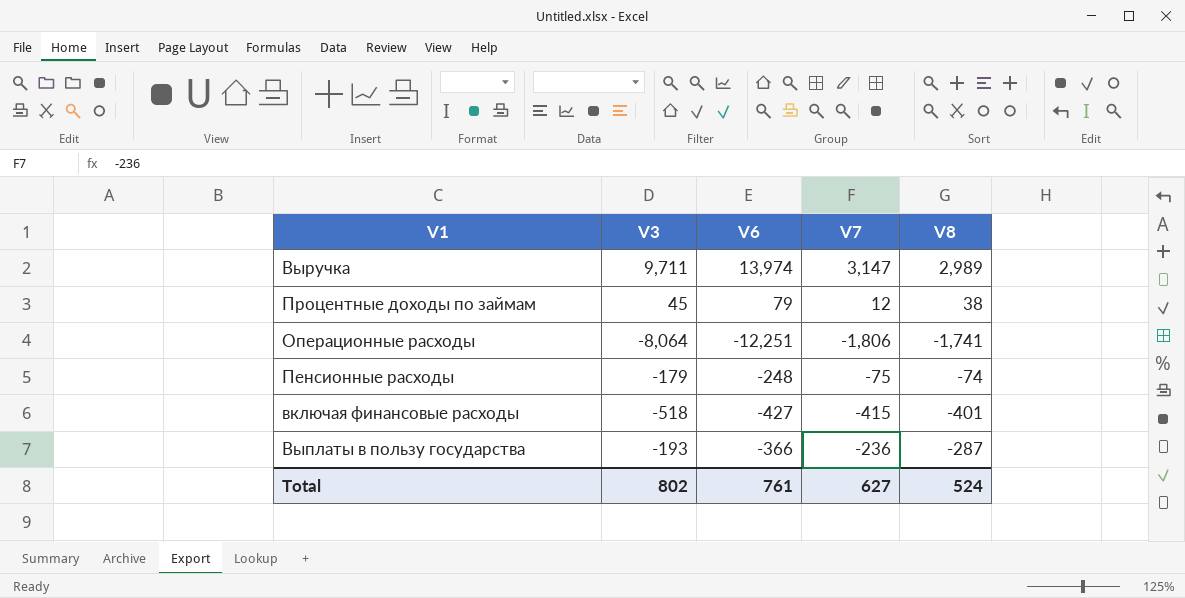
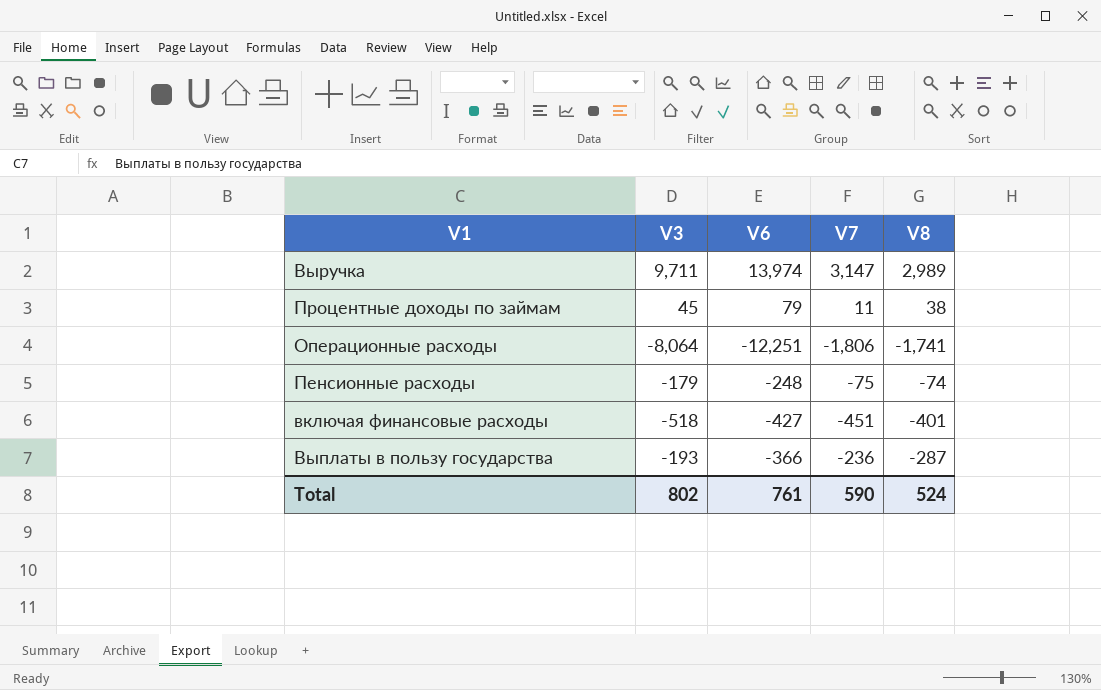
Процентные доходы по займам | V7: 12 -> 11
включая финансовые расходы | V7: -415 -> -451
Total | V7: 627 -> 590

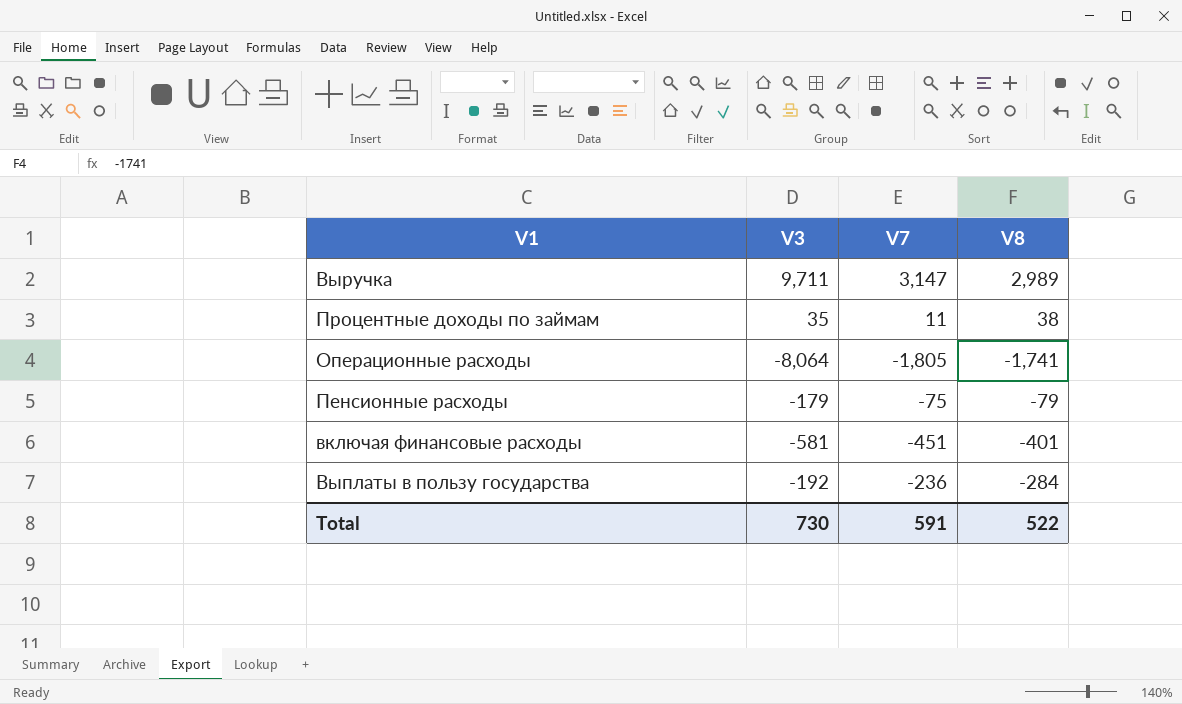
column V6 | position: 3 -> none
Процентные доходы по займам | V3: 45 -> 35
Операционные расходы | V7: -1,806 -> -1,805
Пенсионные расходы | V8: -74 -> -79
включая финансовые расходы | V3: -518 -> -581
Выплаты в пользу государства | V3: -193 -> -192
Выплаты в пользу государства | V8: -287 -> -284
Total | V3: 802 -> 730
Total | V7: 590 -> 591
Total | V8: 524 -> 522

